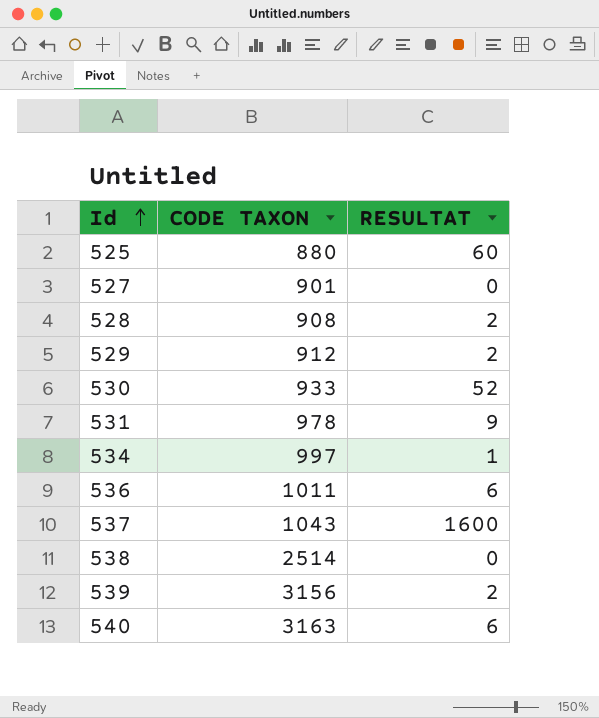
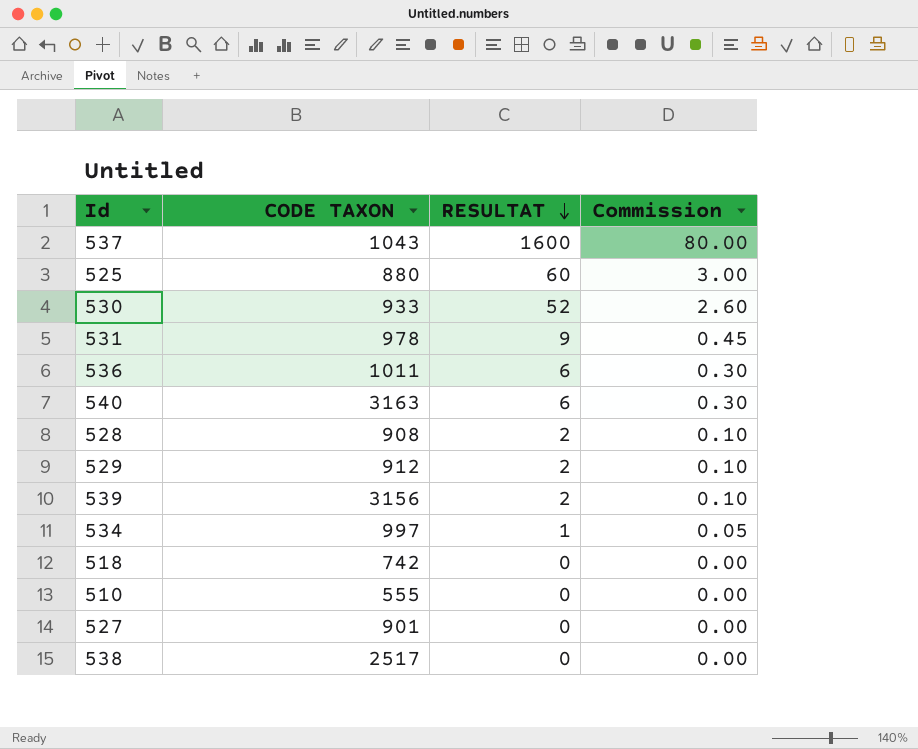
row order: Id ascending -> RESULTAT descending
column Commission | formula: none -> [RESULTAT] * 0.05
row 518: none -> 742 | 0 | 0.00
row 510: none -> 555 | 0 | 0.00
538 | CODE TAXON: 2514 -> 2517

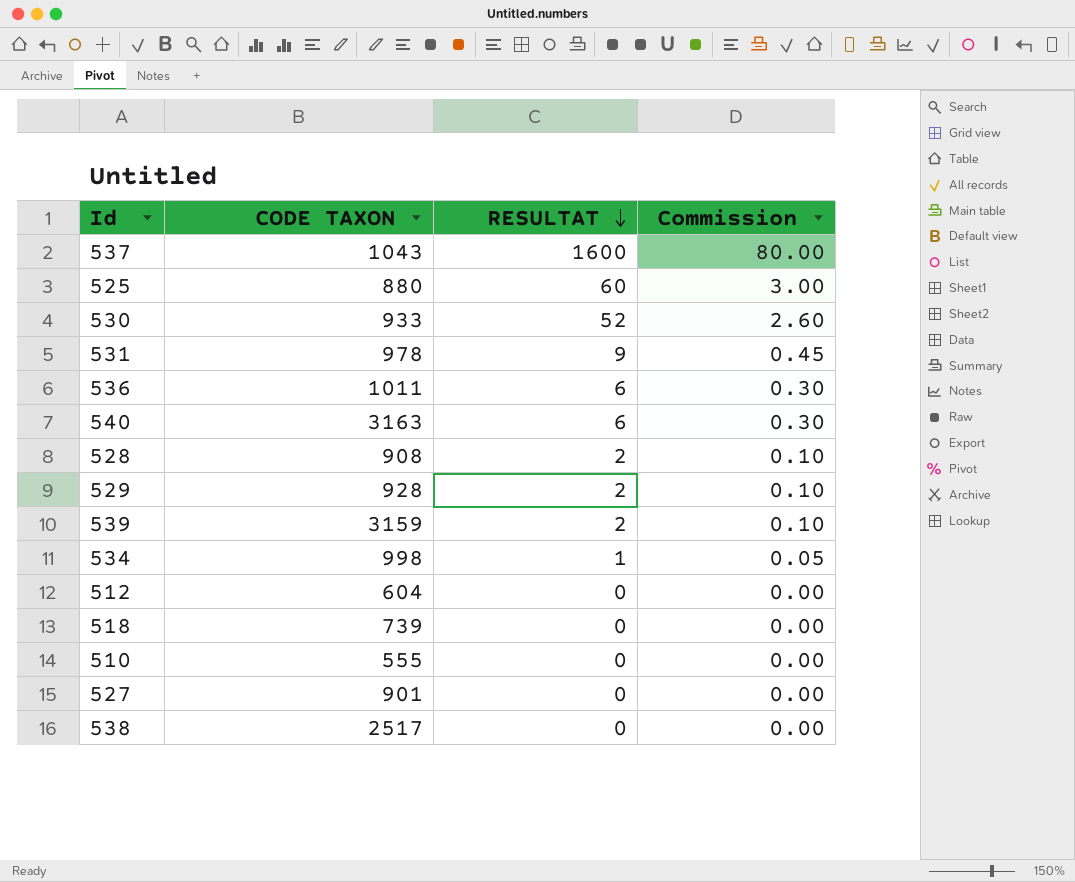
529 | CODE TAXON: 912 -> 928
539 | CODE TAXON: 3156 -> 3159
534 | CODE TAXON: 997 -> 998
row 512: none -> 604 | 0 | 0.00
518 | CODE TAXON: 742 -> 739

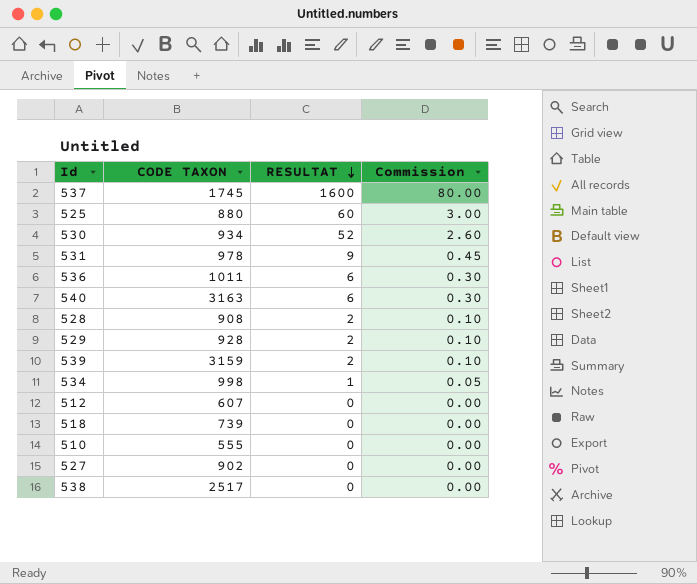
537 | CODE TAXON: 1043 -> 1745
530 | CODE TAXON: 933 -> 934
512 | CODE TAXON: 604 -> 607
527 | CODE TAXON: 901 -> 902

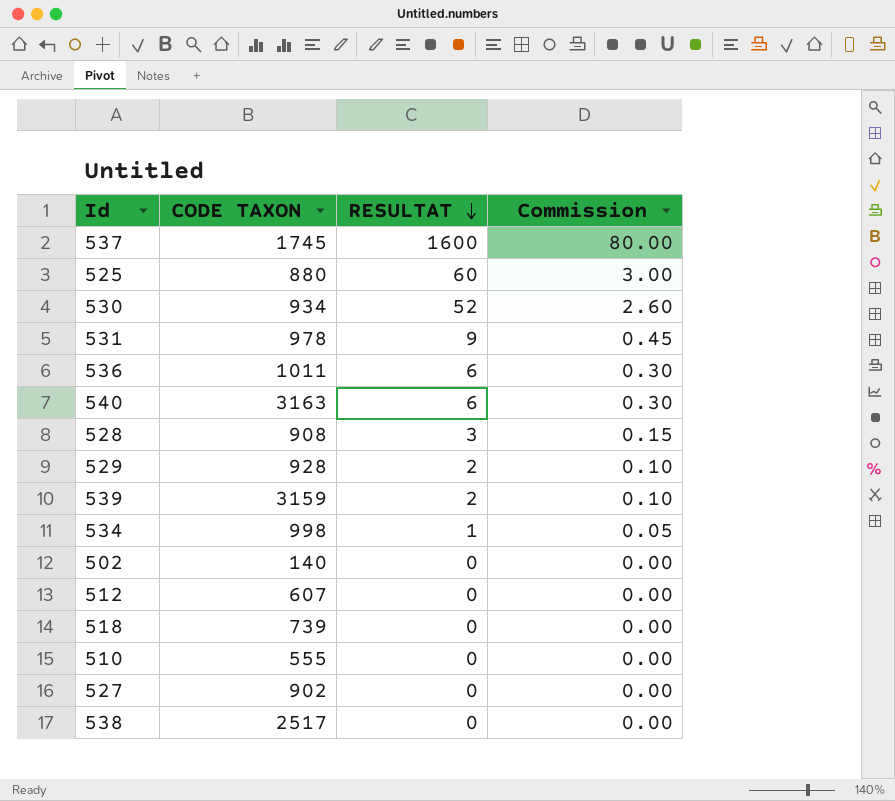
528 | RESULTAT: 2 -> 3
528 | Commission: 0.10 -> 0.15
row 502: none -> 140 | 0 | 0.00

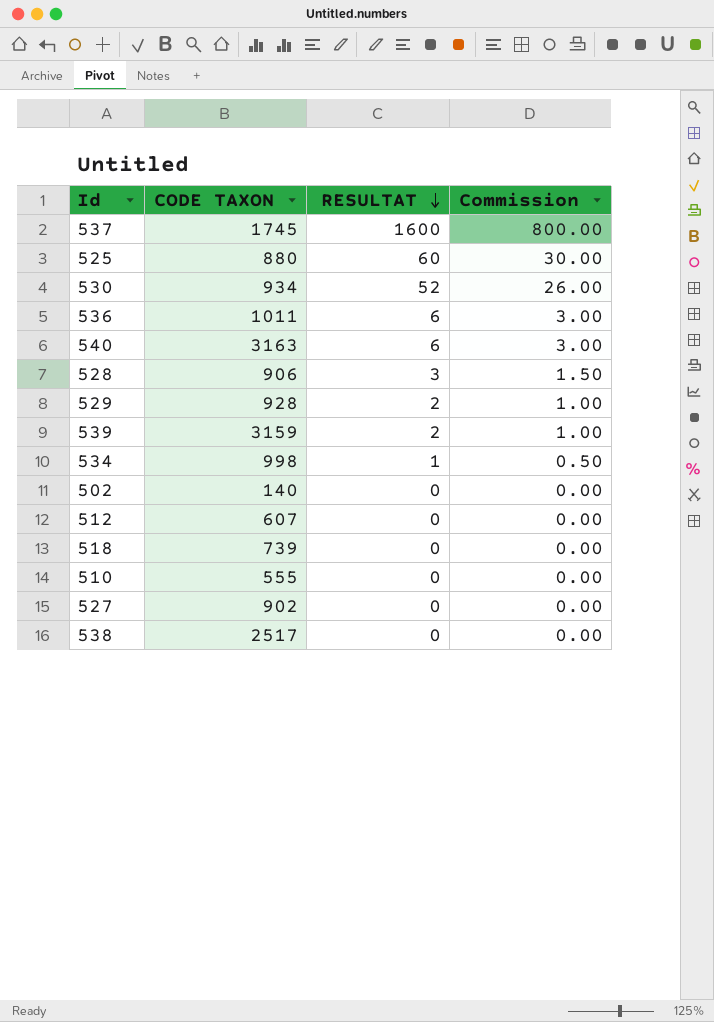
column Commission | formula: [RESULTAT] * 0.05 -> [RESULTAT] * 0.5
row 531: 978 | 9 | 0.45 -> none
528 | CODE TAXON: 908 -> 906

